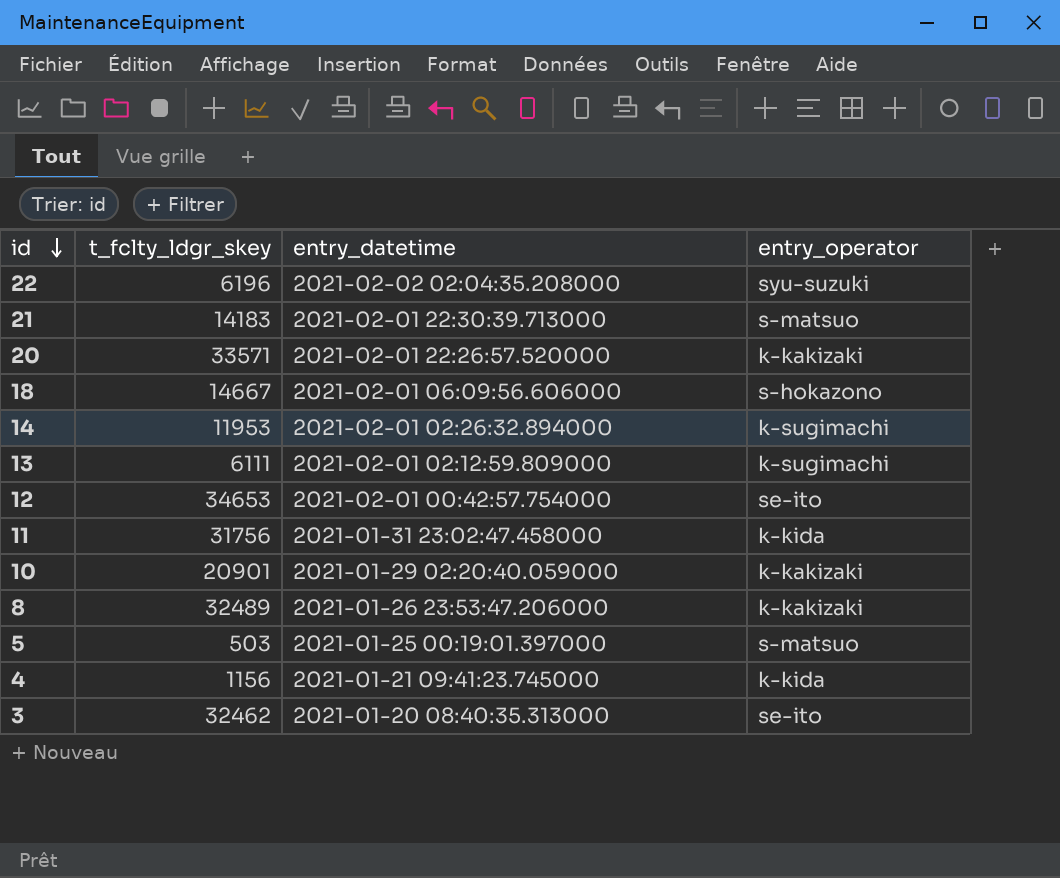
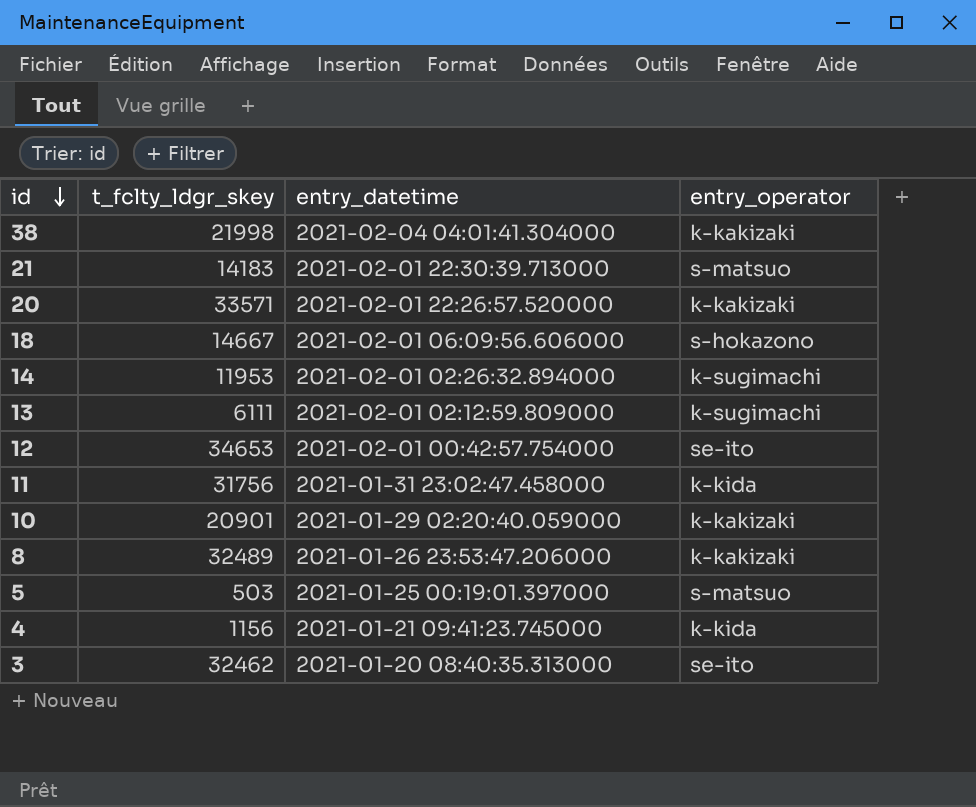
row 22: 6196 | 2021-02-02 02:04:35.208000 | syu-suzuki -> none
row 38: none -> 21998 | 2021-02-04 04:01:41.304000 | k-kakizaki

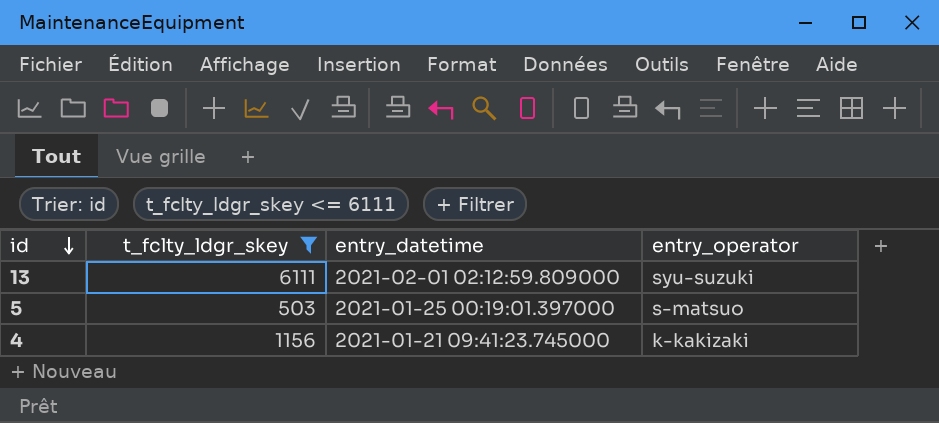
filter: none -> t_fclty_ldgr_skey <= 6111
13 | entry_operator: k-sugimachi -> syu-suzuki
4 | entry_operator: k-kida -> k-kakizaki

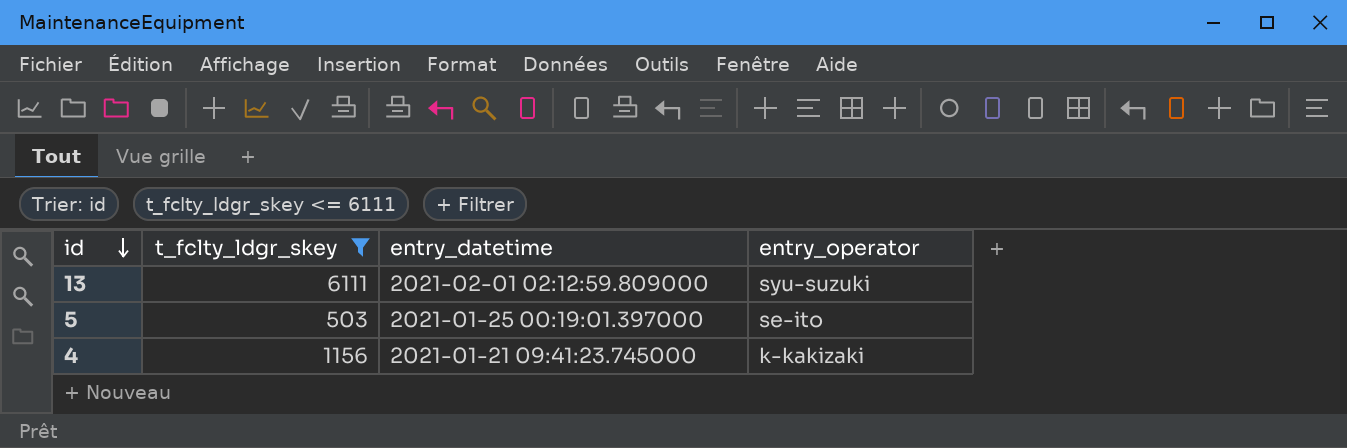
5 | entry_operator: s-matsuo -> se-ito

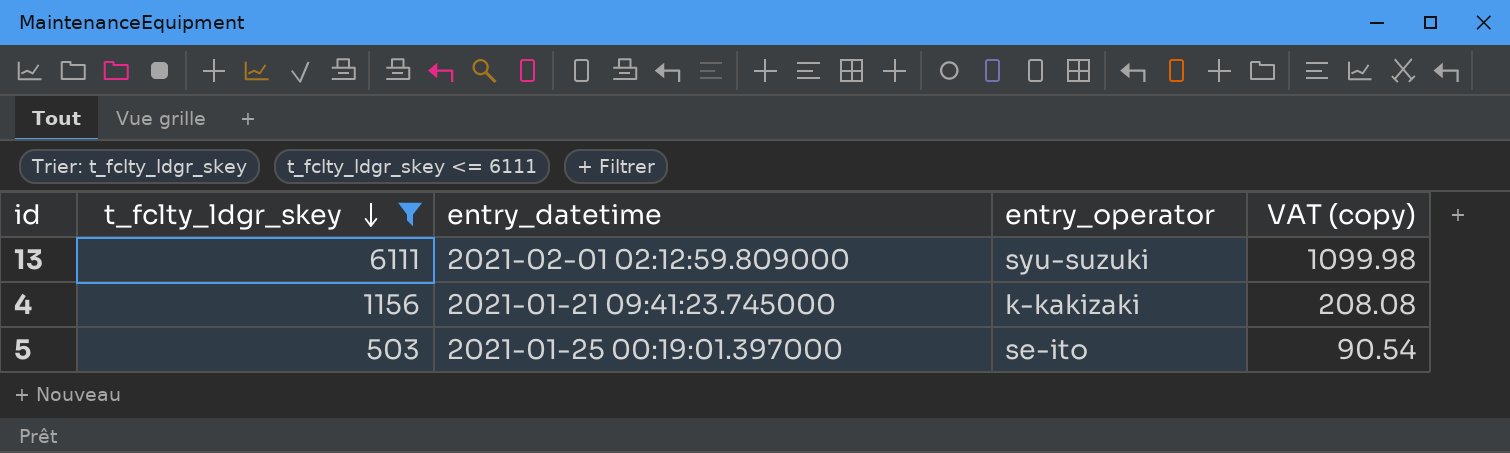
row order: id descending -> t_fclty_ldgr_skey descending
column VAT (copy) | formula: none -> [t_fclty_ldgr_skey] * 0.18

